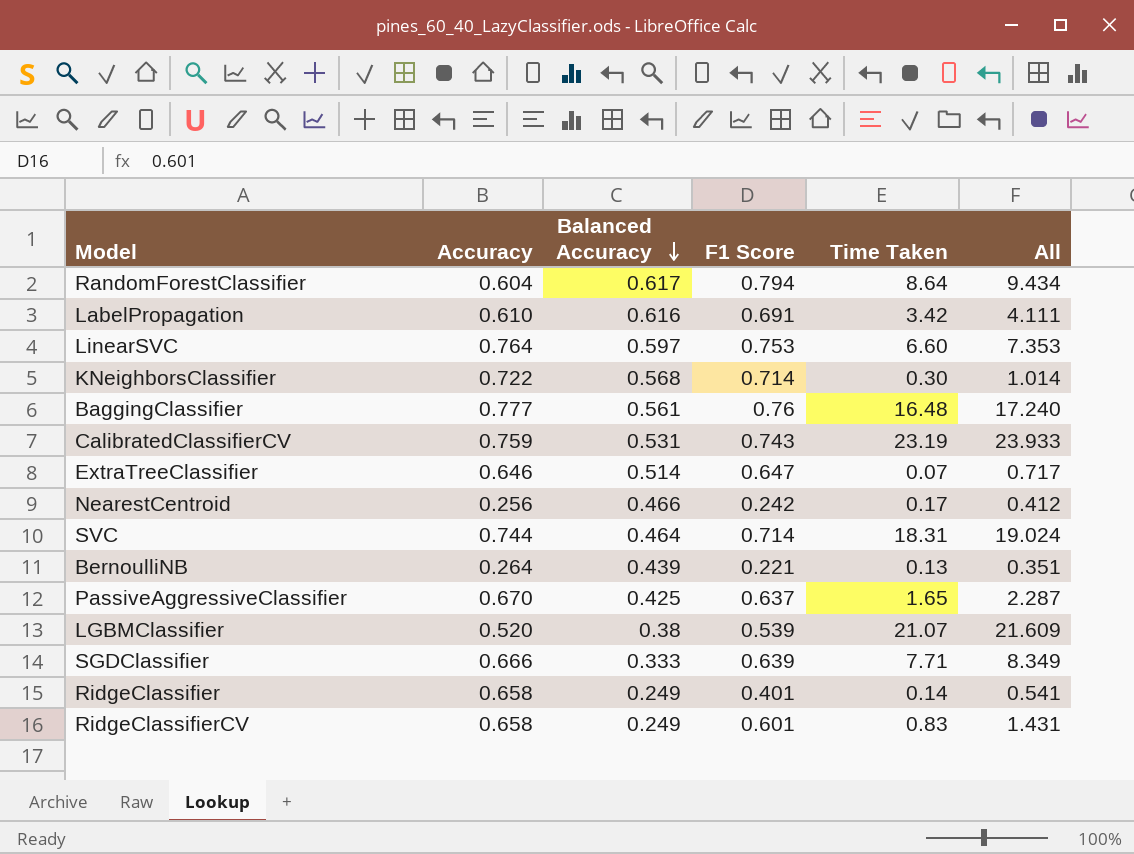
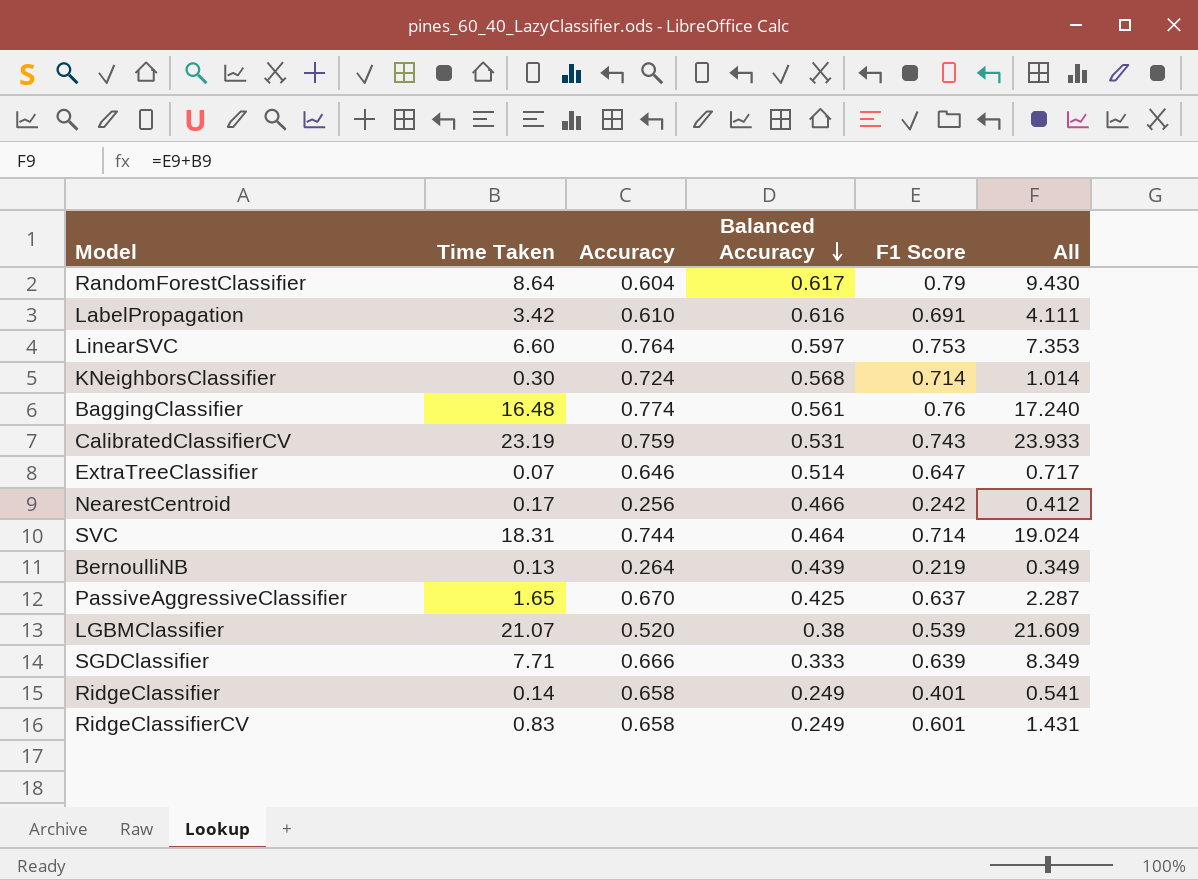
column Time Taken | position: 5 -> 2
RandomForestClassifier | F1 Score: 0.794 -> 0.79
RandomForestClassifier | All: 9.434 -> 9.430
KNeighborsClassifier | Accuracy: 0.722 -> 0.724
BaggingClassifier | Accuracy: 0.777 -> 0.774
BernoulliNB | F1 Score: 0.221 -> 0.219
BernoulliNB | All: 0.351 -> 0.349

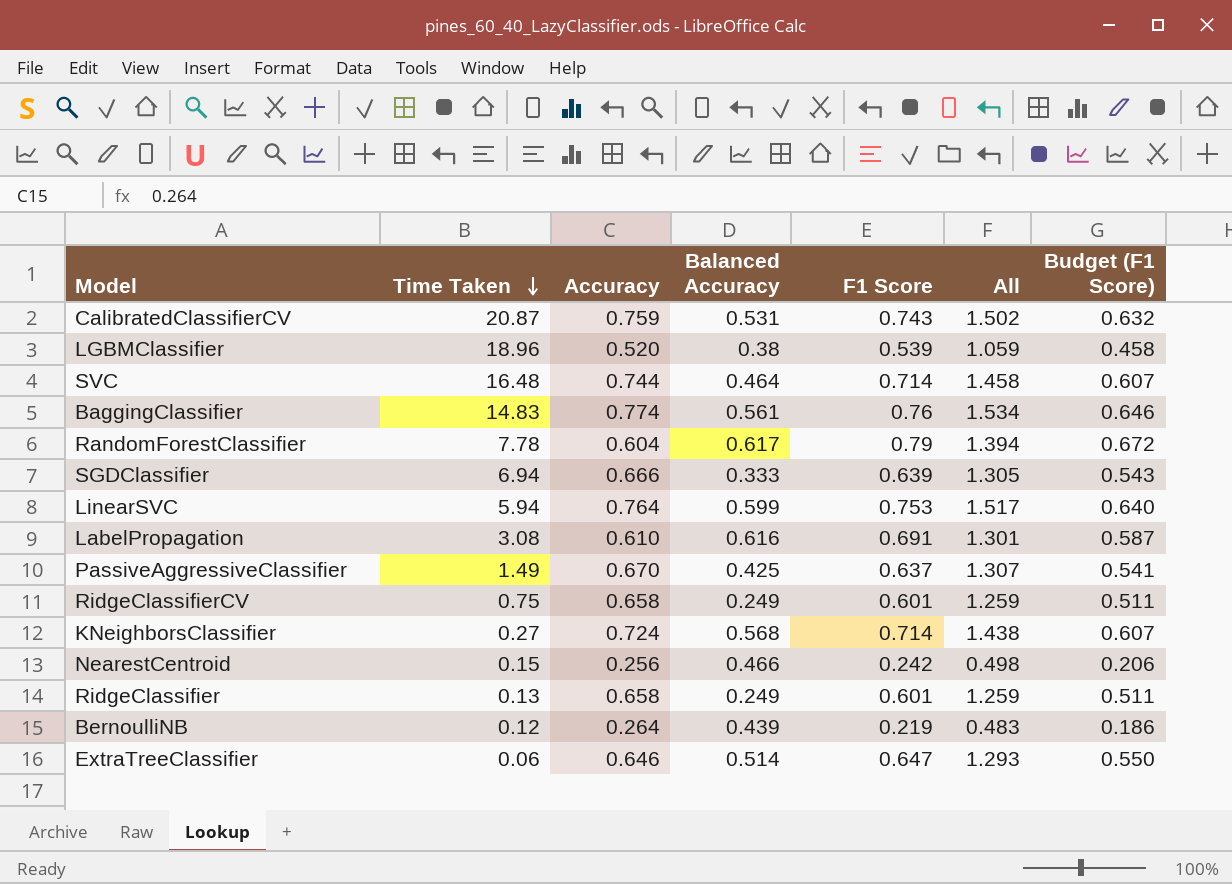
row order: Balanced Accuracy descending -> Time Taken descending
column All | formula: [Time Taken] + [F1 Score] -> [Accuracy] + [F1 Score]
column Budget (F1 Score) | formula: none -> [F1 Score] * 0.85
CalibratedClassifierCV | Time Taken: 23.19 -> 20.87
LGBMClassifier | Time Taken: 21.07 -> 18.96
SVC | Time Taken: 18.31 -> 16.48
BaggingClassifier | Time Taken: 16.48 -> 14.83
RandomForestClassifier | Time Taken: 8.64 -> 7.78
SGDClassifier | Time Taken: 7.71 -> 6.94
LinearSVC | Time Taken: 6.60 -> 5.94
LinearSVC | Balanced Accuracy: 0.597 -> 0.599
LabelPropagation | Time Taken: 3.42 -> 3.08
PassiveAggressiveClassifier | Time Taken: 1.65 -> 1.49
RidgeClassifierCV | Time Taken: 0.83 -> 0.75
KNeighborsClassifier | Time Taken: 0.30 -> 0.27
NearestCentroid | Time Taken: 0.17 -> 0.15
RidgeClassifier | Time Taken: 0.14 -> 0.13
RidgeClassifier | F1 Score: 0.401 -> 0.601
BernoulliNB | Time Taken: 0.13 -> 0.12
ExtraTreeClassifier | Time Taken: 0.07 -> 0.06

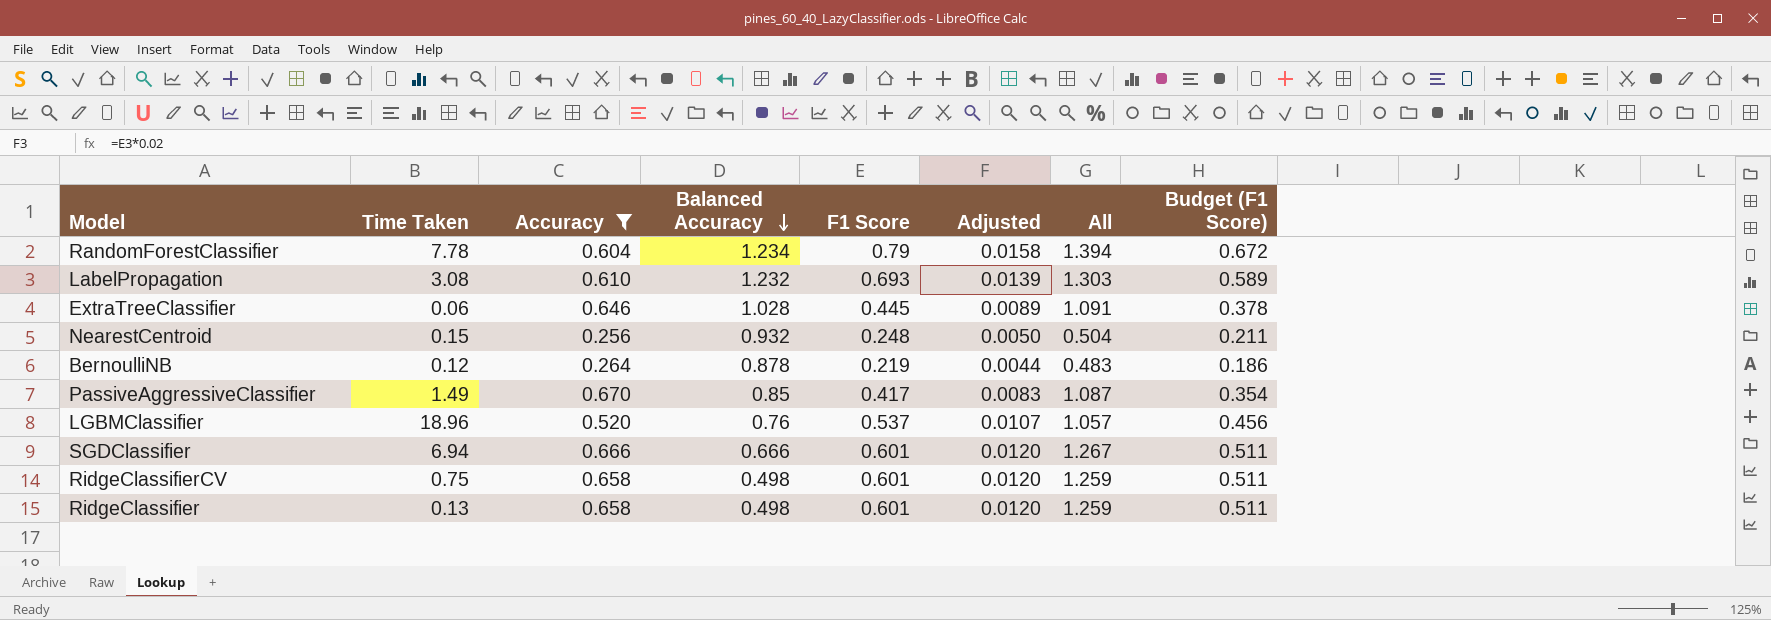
filter: none -> Accuracy <= 0.670
row order: Time Taken descending -> Balanced Accuracy descending
column Adjusted | formula: none -> [F1 Score] * 0.02
RandomForestClassifier | Balanced Accuracy: 0.617 -> 1.234
LabelPropagation | Balanced Accuracy: 0.616 -> 1.232
LabelPropagation | F1 Score: 0.691 -> 0.693
LabelPropagation | All: 1.301 -> 1.303
LabelPropagation | Budget (F1 Score): 0.587 -> 0.589
ExtraTreeClassifier | Balanced Accuracy: 0.514 -> 1.028
ExtraTreeClassifier | F1 Score: 0.647 -> 0.445
ExtraTreeClassifier | All: 1.293 -> 1.091
ExtraTreeClassifier | Budget (F1 Score): 0.550 -> 0.378
NearestCentroid | Balanced Accuracy: 0.466 -> 0.932
NearestCentroid | F1 Score: 0.242 -> 0.248
NearestCentroid | All: 0.498 -> 0.504
NearestCentroid | Budget (F1 Score): 0.206 -> 0.211
BernoulliNB | Balanced Accuracy: 0.439 -> 0.878
PassiveAggressiveClassifier | Balanced Accuracy: 0.425 -> 0.85
PassiveAggressiveClassifier | F1 Score: 0.637 -> 0.417
PassiveAggressiveClassifier | All: 1.307 -> 1.087
PassiveAggressiveClassifier | Budget (F1 Score): 0.541 -> 0.354
LGBMClassifier | Balanced Accuracy: 0.38 -> 0.76
LGBMClassifier | F1 Score: 0.539 -> 0.537
LGBMClassifier | All: 1.059 -> 1.057
LGBMClassifier | Budget (F1 Score): 0.458 -> 0.456
SGDClassifier | Balanced Accuracy: 0.333 -> 0.666
SGDClassifier | F1 Score: 0.639 -> 0.601
SGDClassifier | All: 1.305 -> 1.267
SGDClassifier | Budget (F1 Score): 0.543 -> 0.511
RidgeClassifierCV | Balanced Accuracy: 0.249 -> 0.498
RidgeClassifier | Balanced Accuracy: 0.249 -> 0.498

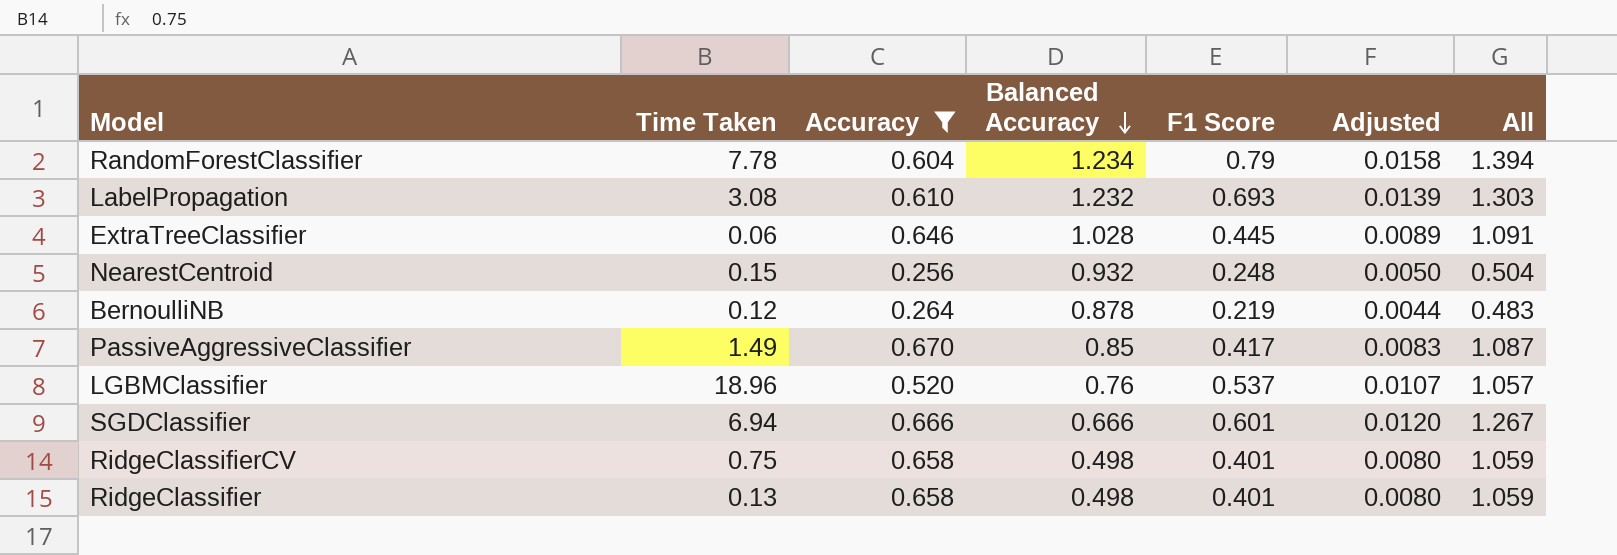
column Budget (F1 Score) | formula: [F1 Score] * 0.85 -> none
RidgeClassifierCV | F1 Score: 0.601 -> 0.401
RidgeClassifierCV | Adjusted: 0.0120 -> 0.0080
RidgeClassifierCV | All: 1.259 -> 1.059
RidgeClassifier | F1 Score: 0.601 -> 0.401
RidgeClassifier | Adjusted: 0.0120 -> 0.0080
RidgeClassifier | All: 1.259 -> 1.059

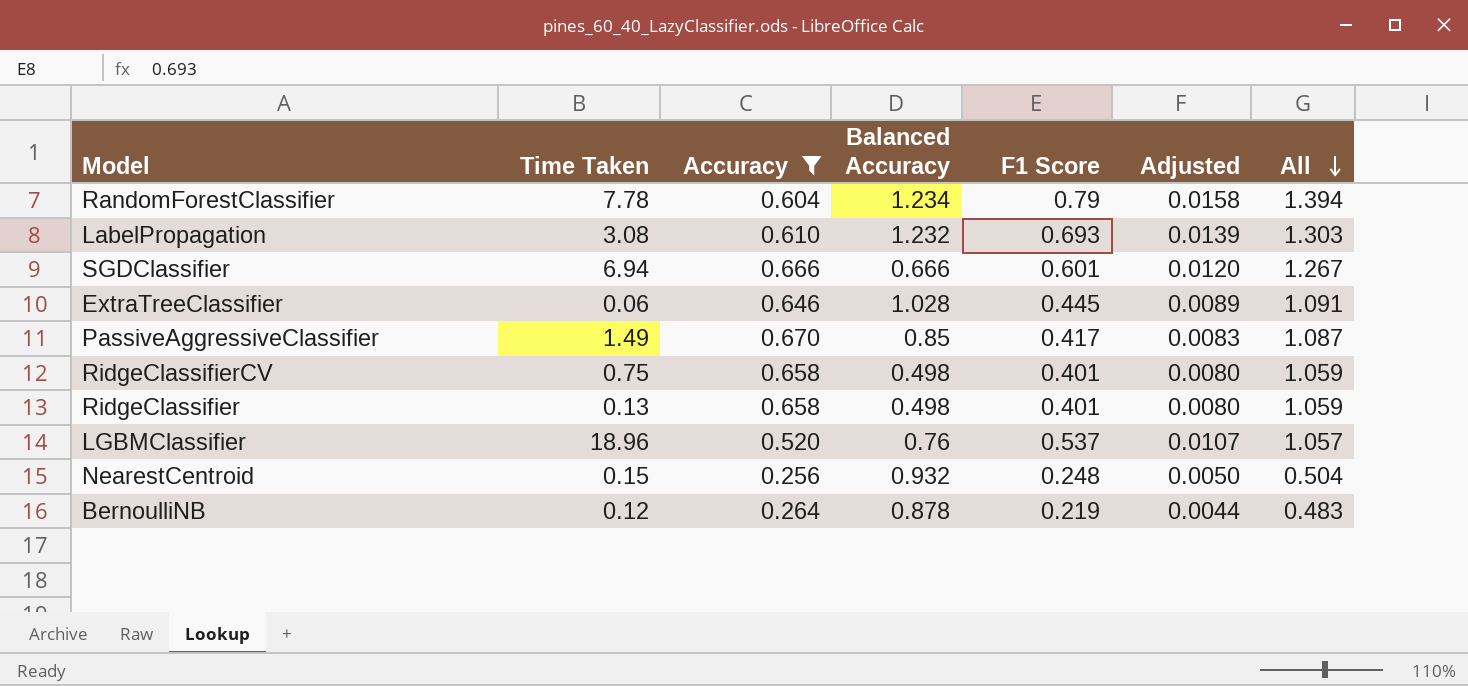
row order: Balanced Accuracy descending -> All descending

